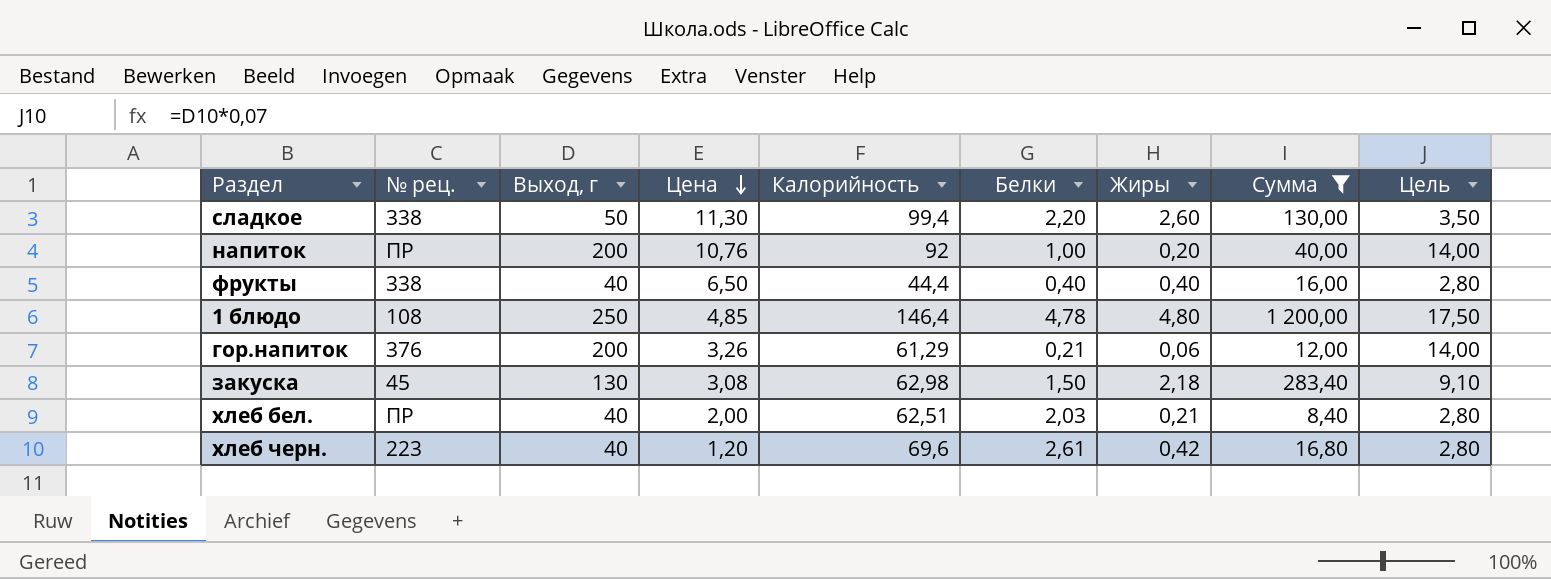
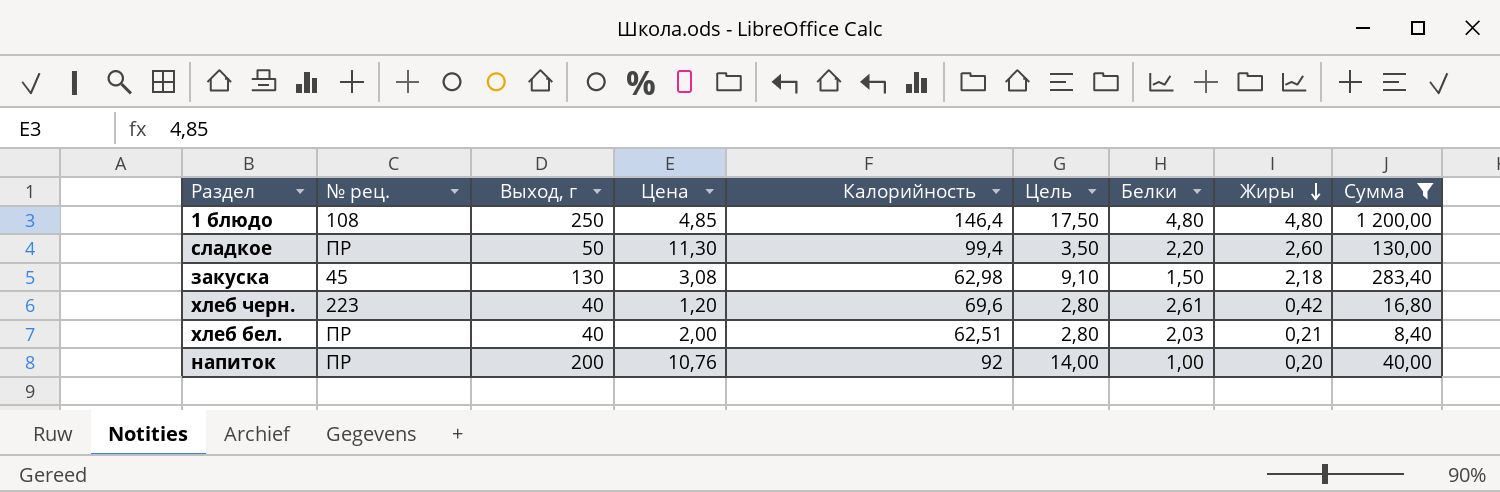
row order: Цена descending -> Жиры descending
column Цель | position: 9 -> 6
row фрукты: 338 | 40 | 6,50 | 44,4 | 0,40 | 0,40 | 16,00 | 2,80 -> none
row гор.напиток: 376 | 200 | 3,26 | 61,29 | 0,21 | 0,06 | 12,00 | 14,00 -> none
1 блюдо | Белки: 4,78 -> 4,80
сладкое | № рец.: 338 -> ПР

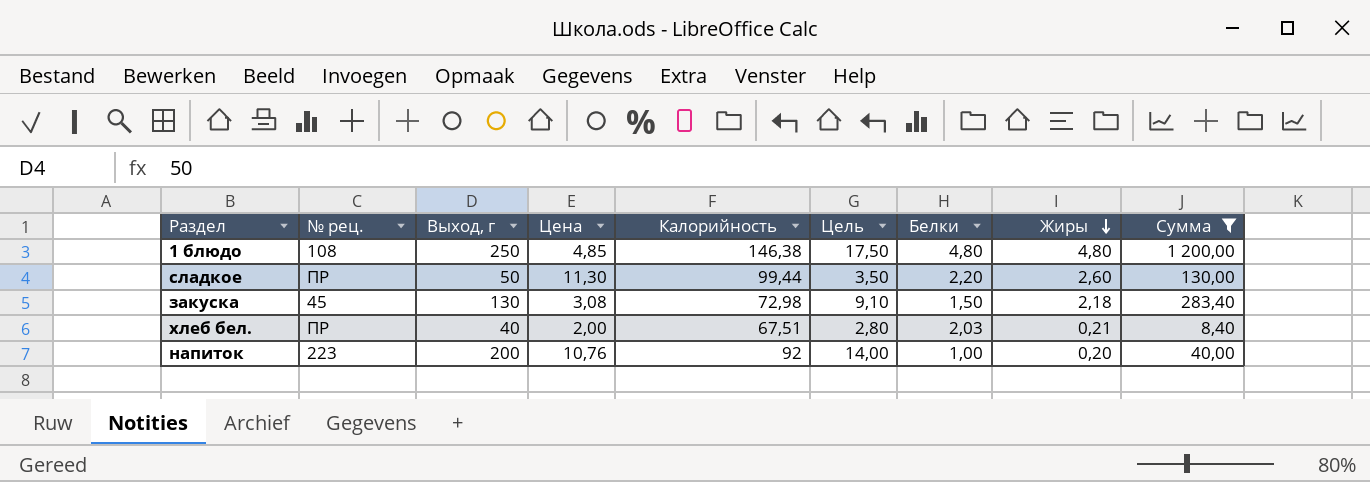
row хлеб черн.: 223 | 40 | 1,20 | 69,6 | 2,80 | 2,61 | 0,42 | 16,80 -> none
1 блюдо | Калорийность: 146,4 -> 146,38
сладкое | Калорийность: 99,4 -> 99,44
закуска | Калорийность: 62,98 -> 72,98
хлеб бел. | Калорийность: 62,51 -> 67,51
напиток | № рец.: ПР -> 223

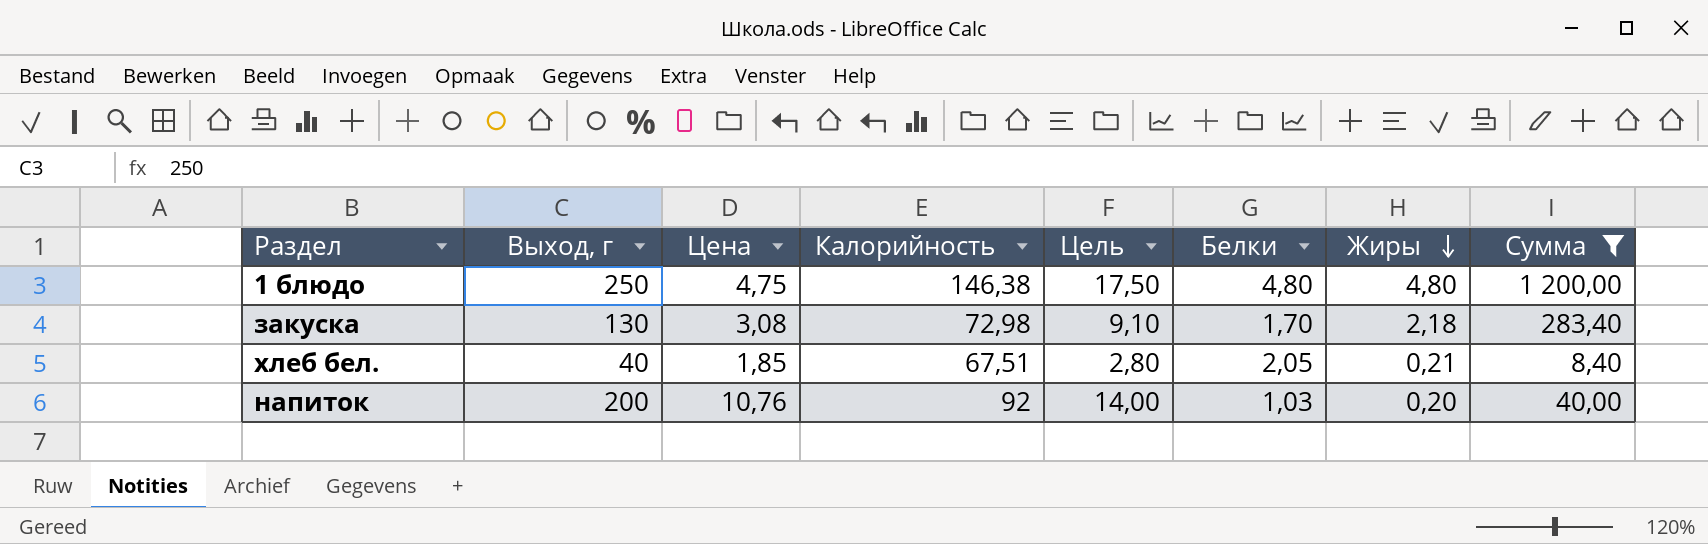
column № рец. | position: 2 -> none
row сладкое: ПР | 50 | 11,30 | 99,44 | 3,50 | 2,20 | 2,60 | 130,00 -> none
1 блюдо | Цена: 4,85 -> 4,75
закуска | Белки: 1,50 -> 1,70
хлеб бел. | Цена: 2,00 -> 1,85
хлеб бел. | Белки: 2,03 -> 2,05
напиток | Белки: 1,00 -> 1,03

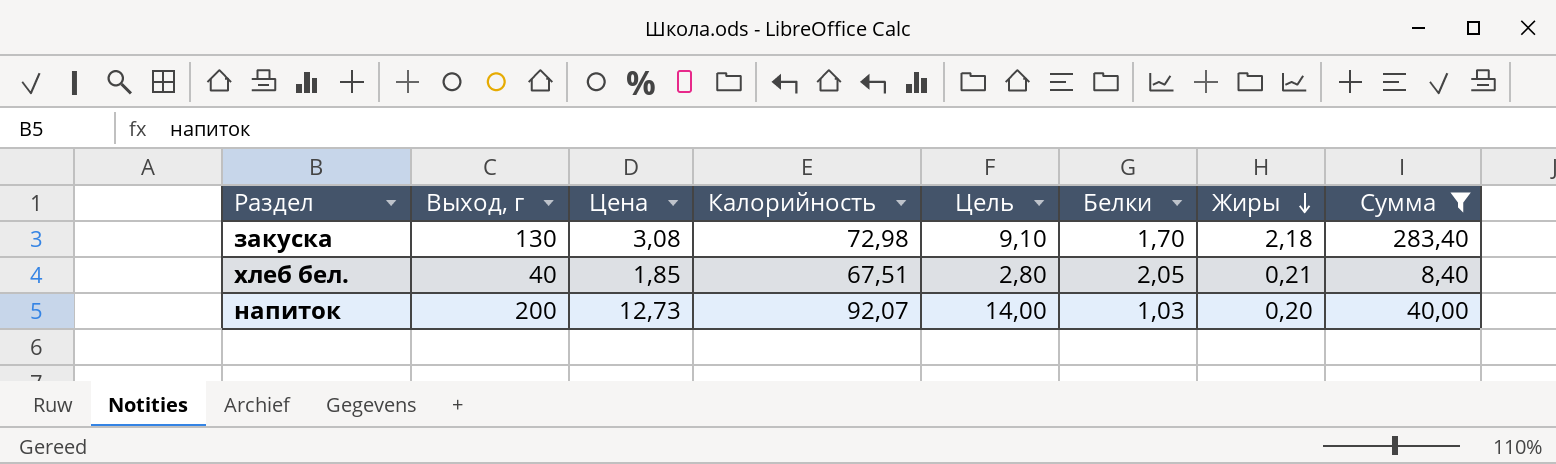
row 1 блюдо: 250 | 4,75 | 146,38 | 17,50 | 4,80 | 4,80 | 1 200,00 -> none
напиток | Цена: 10,76 -> 12,73
напиток | Калорийность: 92 -> 92,07

